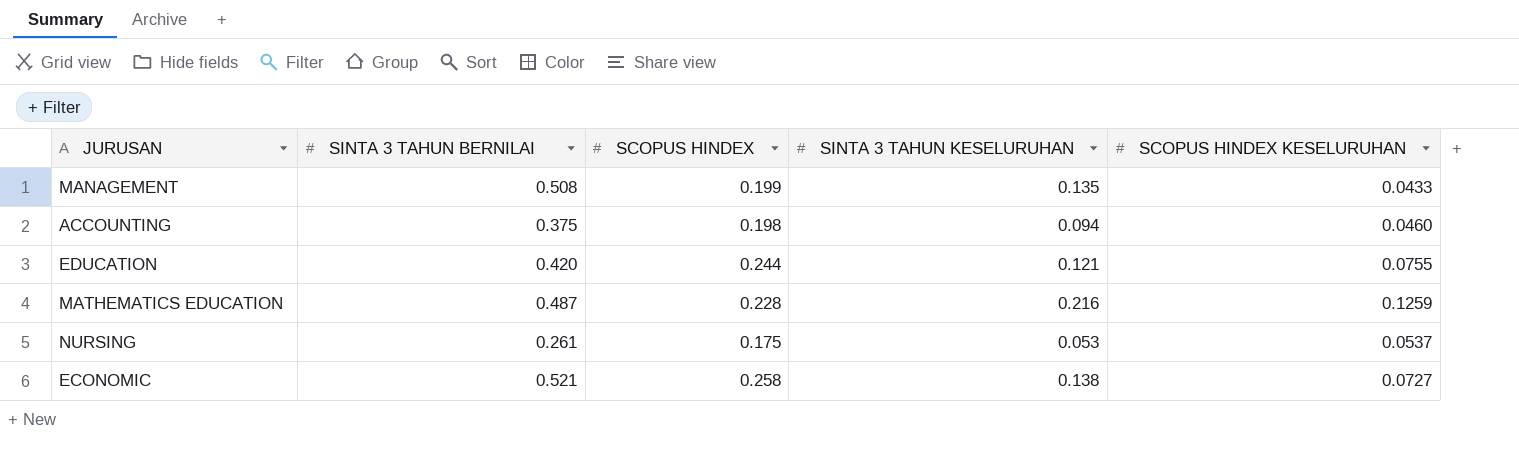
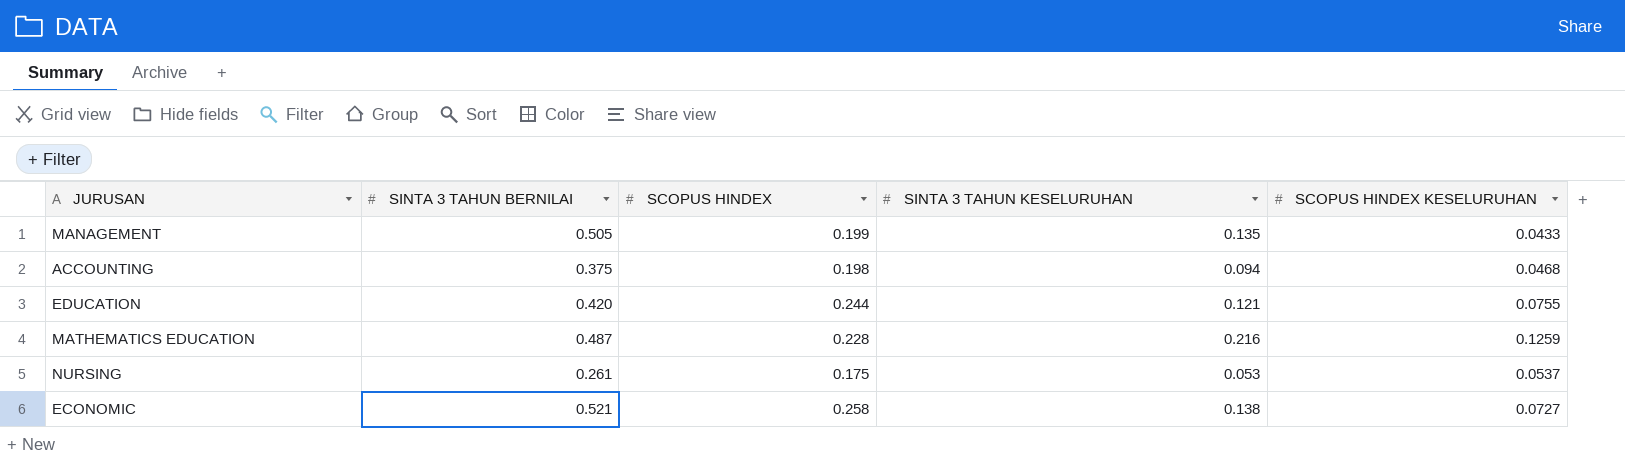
MANAGEMENT | SINTA 3 TAHUN BERNILAI: 0.508 -> 0.505
ACCOUNTING | SCOPUS HINDEX KESELURUHAN: 0.0460 -> 0.0468

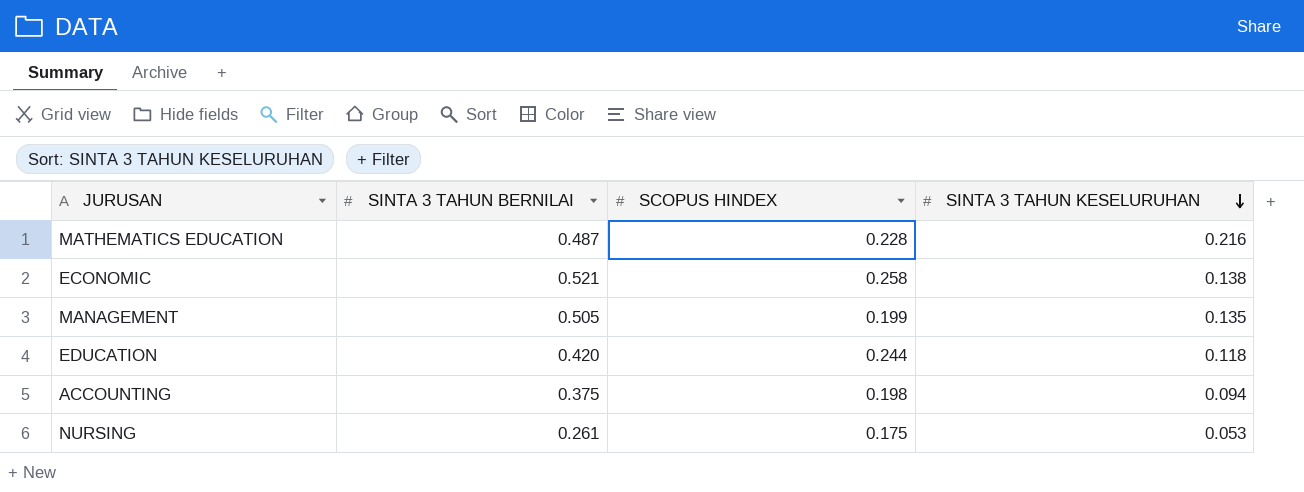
row order: none -> SINTA 3 TAHUN KESELURUHAN descending
column SCOPUS HINDEX KESELURUHAN | position: 5 -> none
EDUCATION | SINTA 3 TAHUN KESELURUHAN: 0.121 -> 0.118

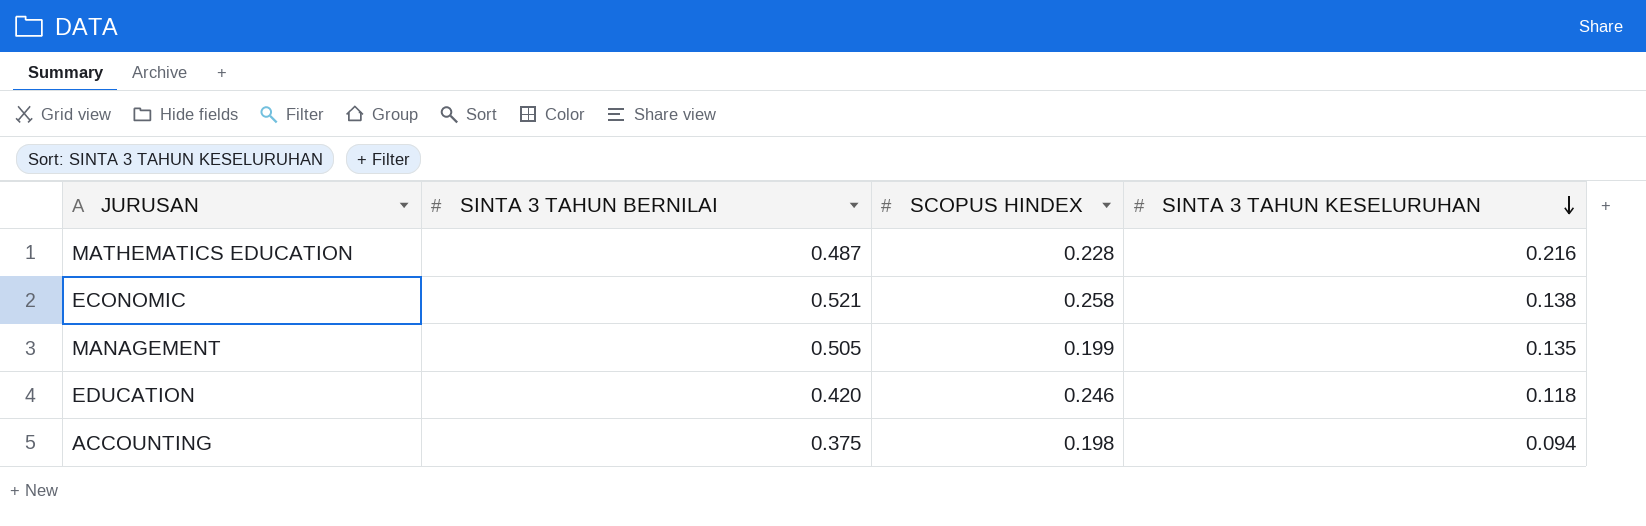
row NURSING: 0.261 | 0.175 | 0.053 -> none
EDUCATION | SCOPUS HINDEX: 0.244 -> 0.246

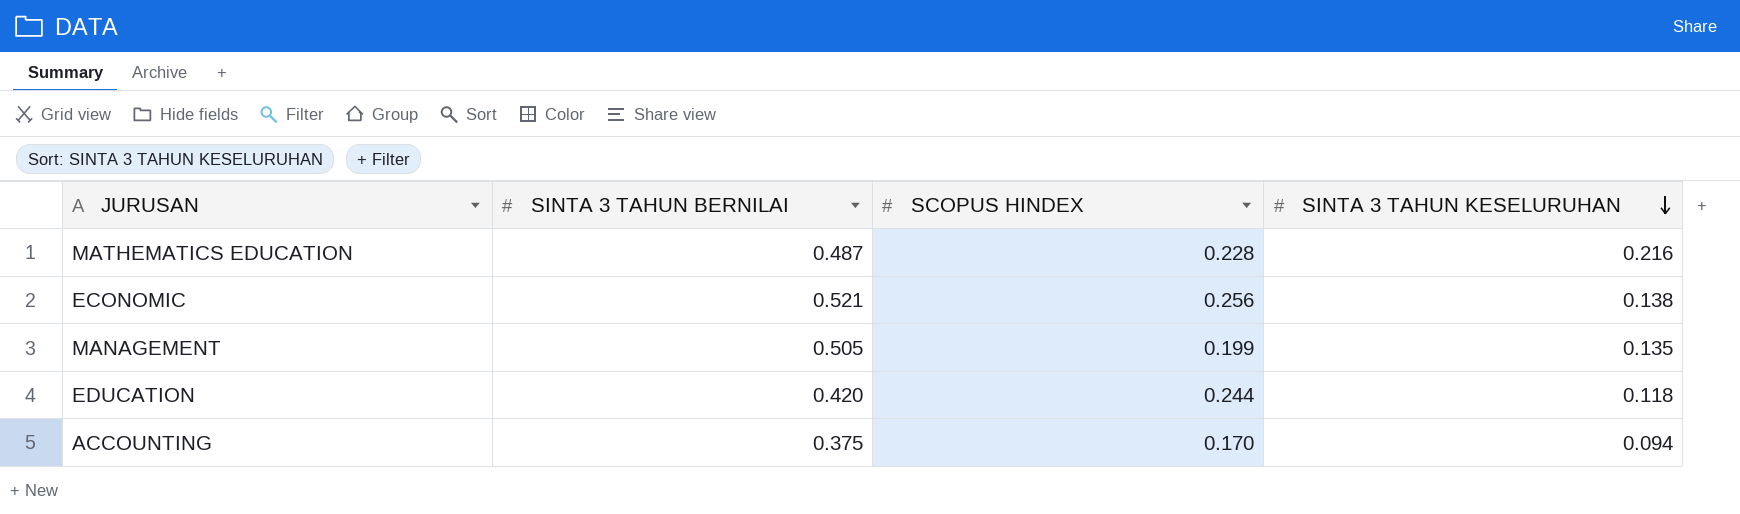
ECONOMIC | SCOPUS HINDEX: 0.258 -> 0.256
EDUCATION | SCOPUS HINDEX: 0.246 -> 0.244
ACCOUNTING | SCOPUS HINDEX: 0.198 -> 0.170

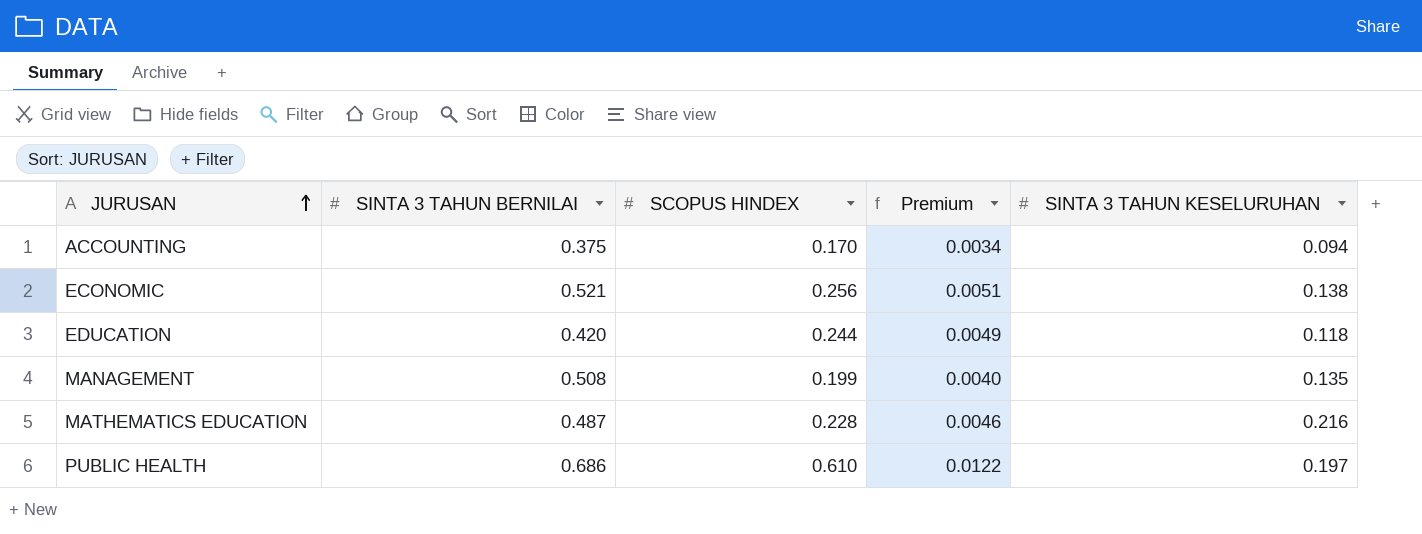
row order: SINTA 3 TAHUN KESELURUHAN descending -> JURUSAN ascending
column Premium | formula: none -> [SCOPUS HINDEX] * 0.02
MANAGEMENT | SINTA 3 TAHUN BERNILAI: 0.505 -> 0.508
row PUBLIC HEALTH: none -> 0.686 | 0.610 | 0.0122 | 0.197

